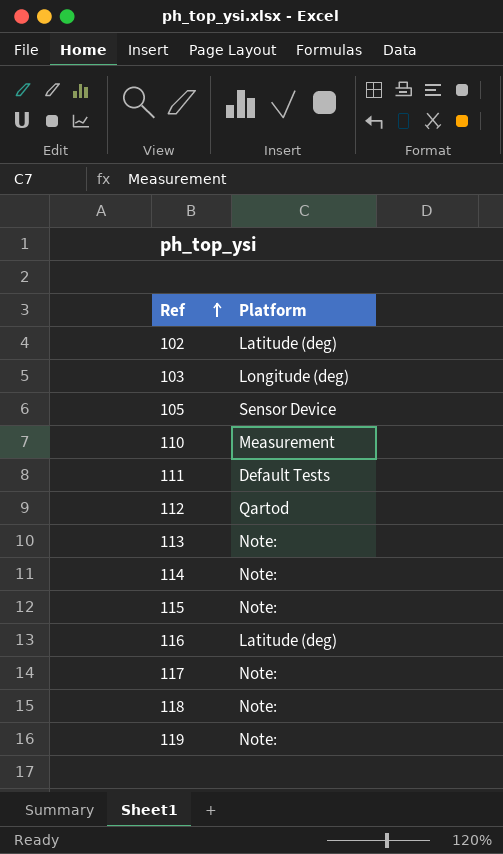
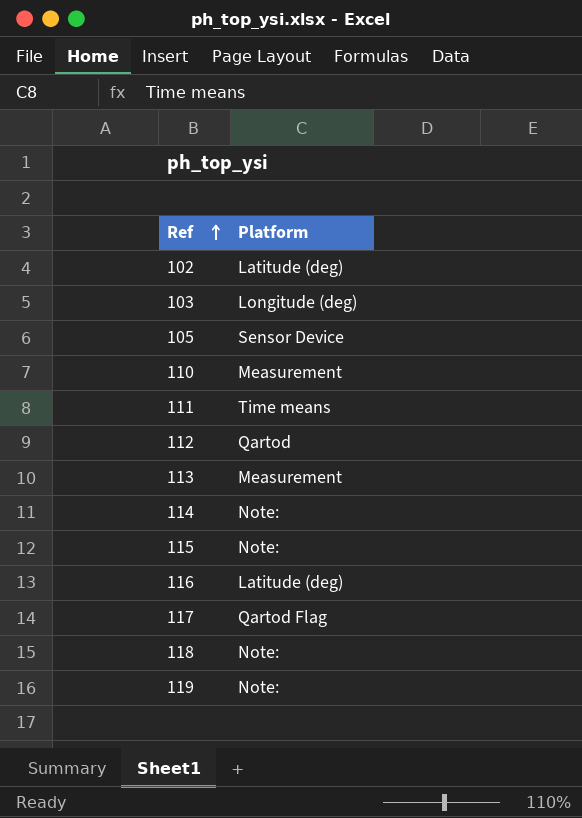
111 | Platform: Default Tests -> Time means
113 | Platform: Note: -> Measurement
117 | Platform: Note: -> Qartod Flag

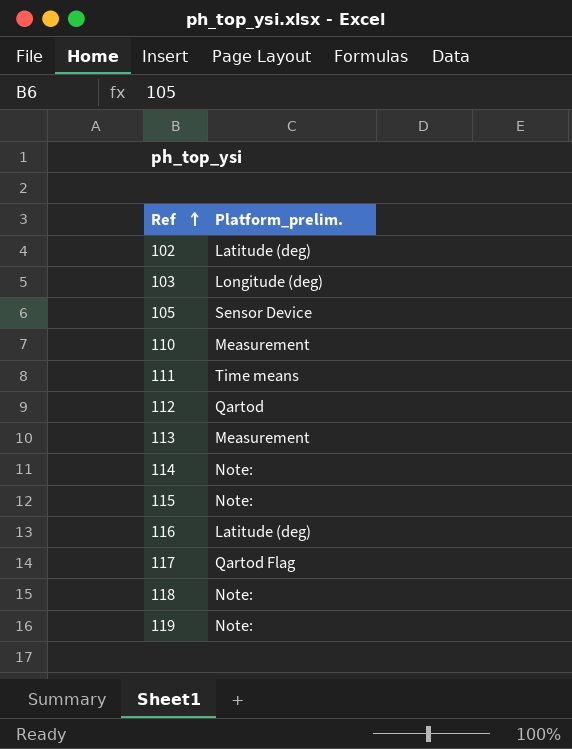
column name: Platform -> Platform_prelim.

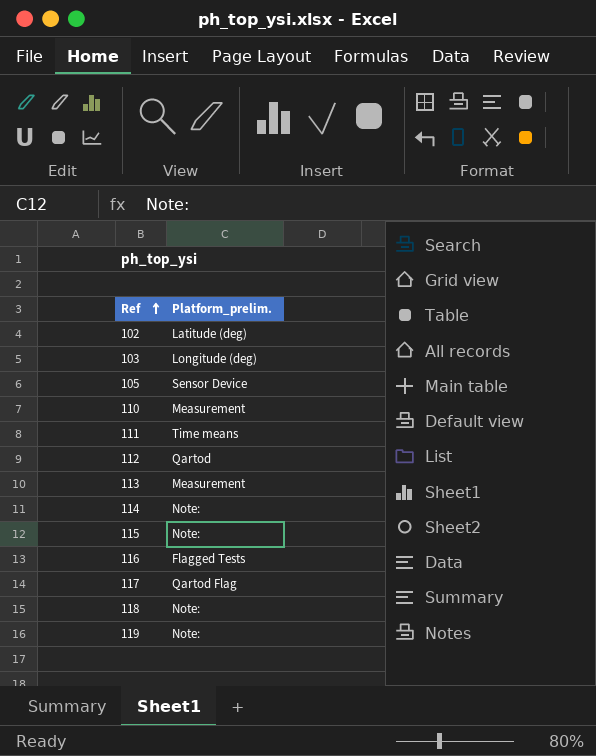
116 | Platform_prelim.: Latitude (deg) -> Flagged Tests

